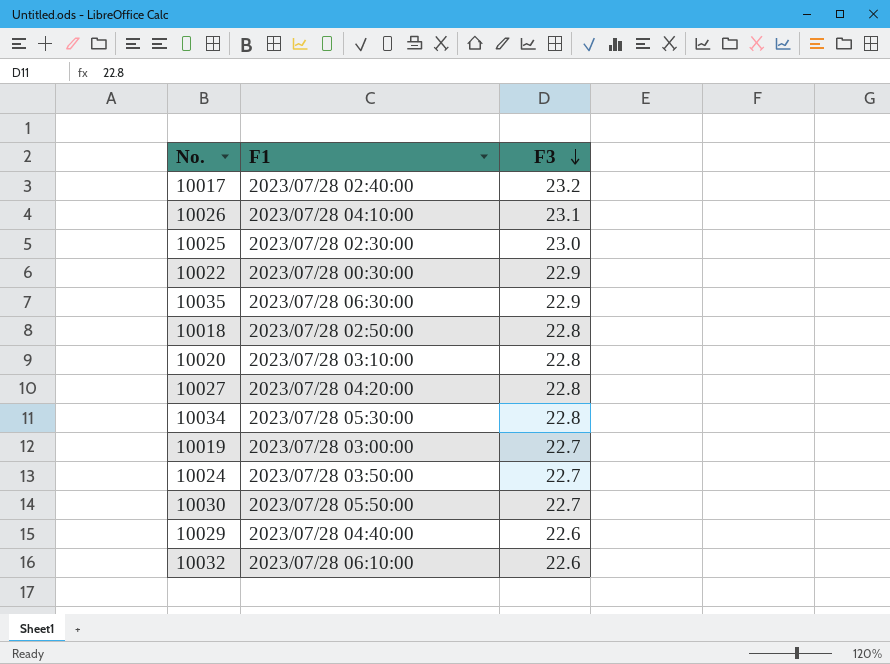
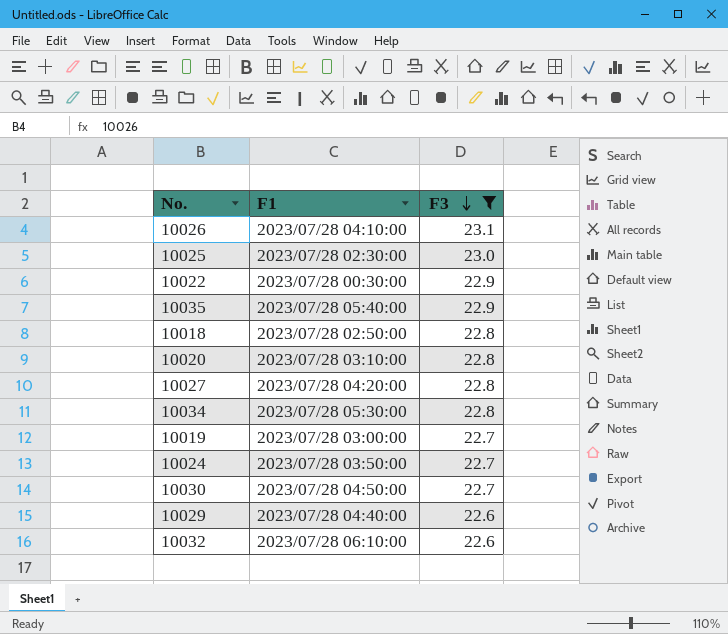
filter: none -> F3 != 23.2
10035 | F1: 2023/07/28 06:30:00 -> 2023/07/28 05:40:00
10030 | F1: 2023/07/28 05:50:00 -> 2023/07/28 04:50:00

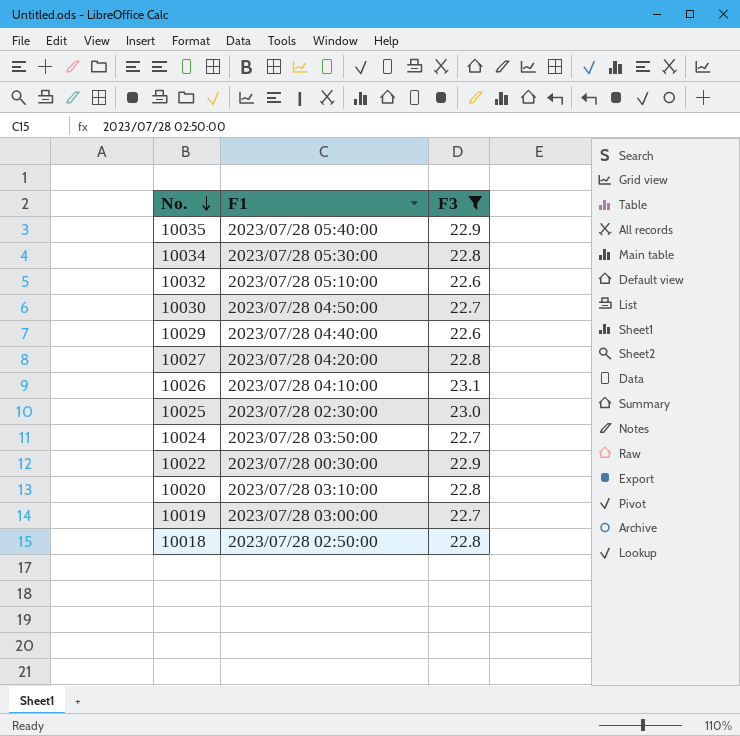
row order: F3 descending -> No. descending
10032 | F1: 2023/07/28 06:10:00 -> 2023/07/28 05:10:00

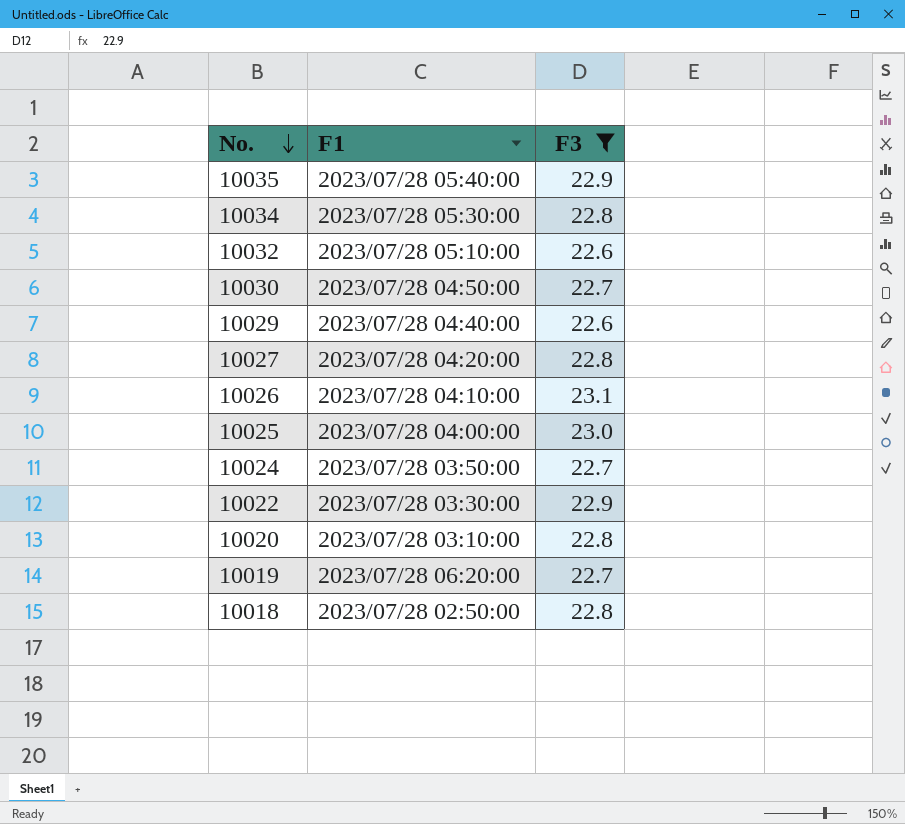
10025 | F1: 2023/07/28 02:30:00 -> 2023/07/28 04:00:00
10022 | F1: 2023/07/28 00:30:00 -> 2023/07/28 03:30:00
10019 | F1: 2023/07/28 03:00:00 -> 2023/07/28 06:20:00

